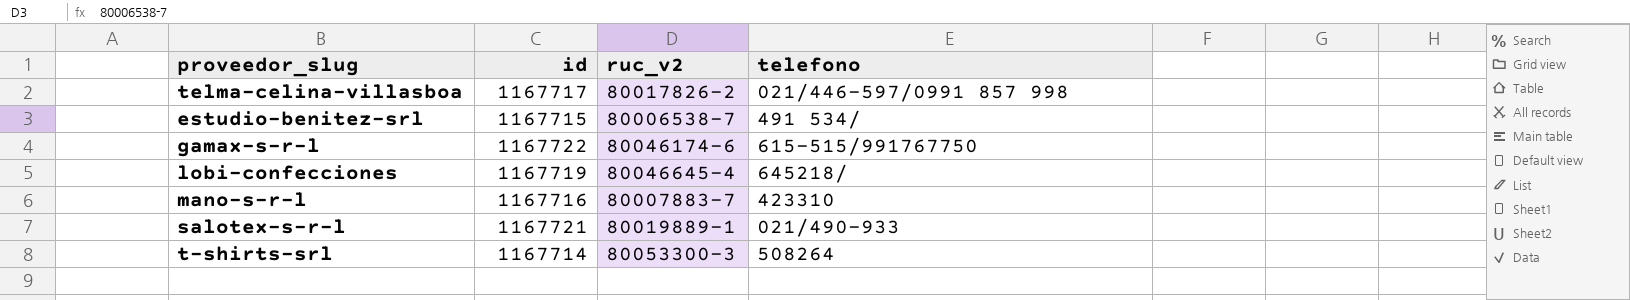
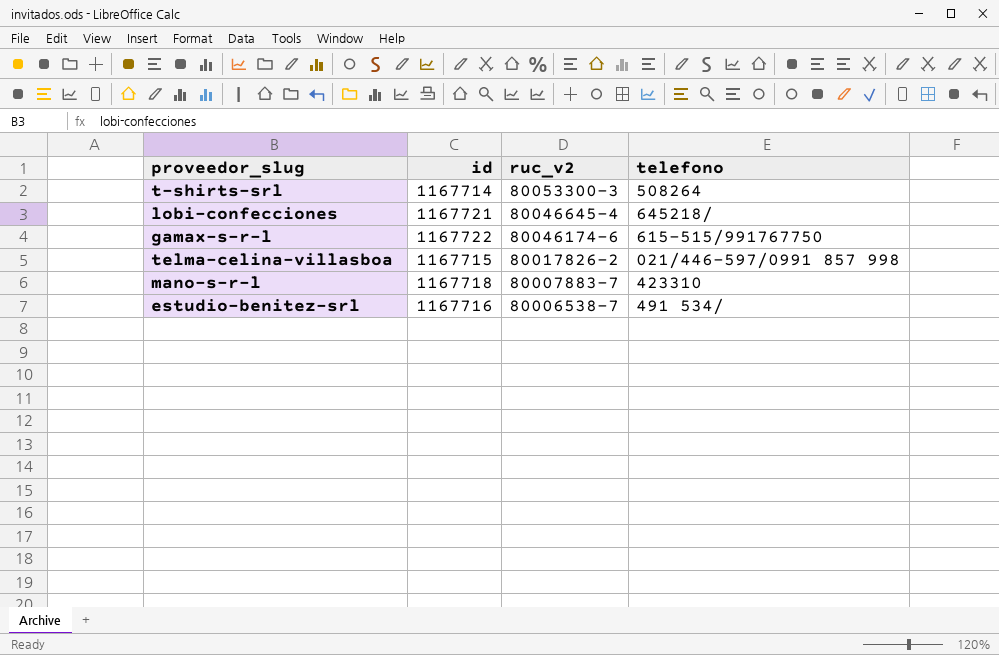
row order: none -> ruc_v2 descending
row salotex-s-r-l: 1167721 | 80019889-1 | 021/490-933 -> none
lobi-confecciones | id: 1167719 -> 1167721
telma-celina-villasboa | id: 1167717 -> 1167715
mano-s-r-l | id: 1167716 -> 1167718
estudio-benitez-srl | id: 1167715 -> 1167716

